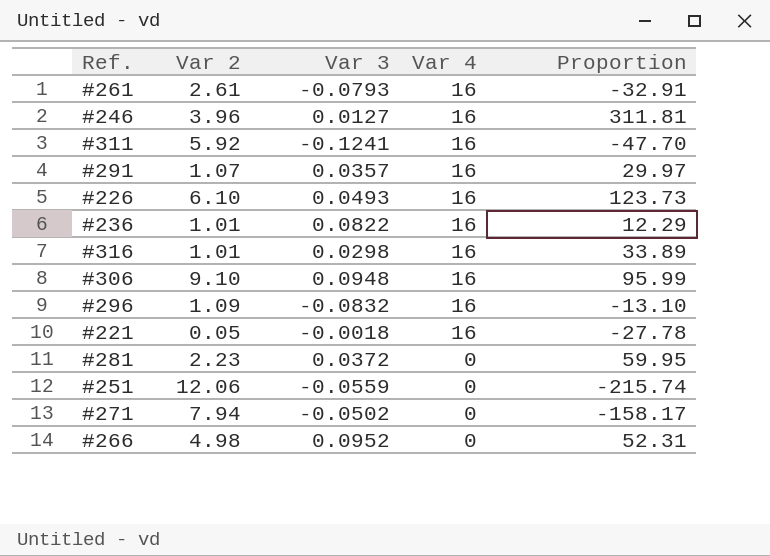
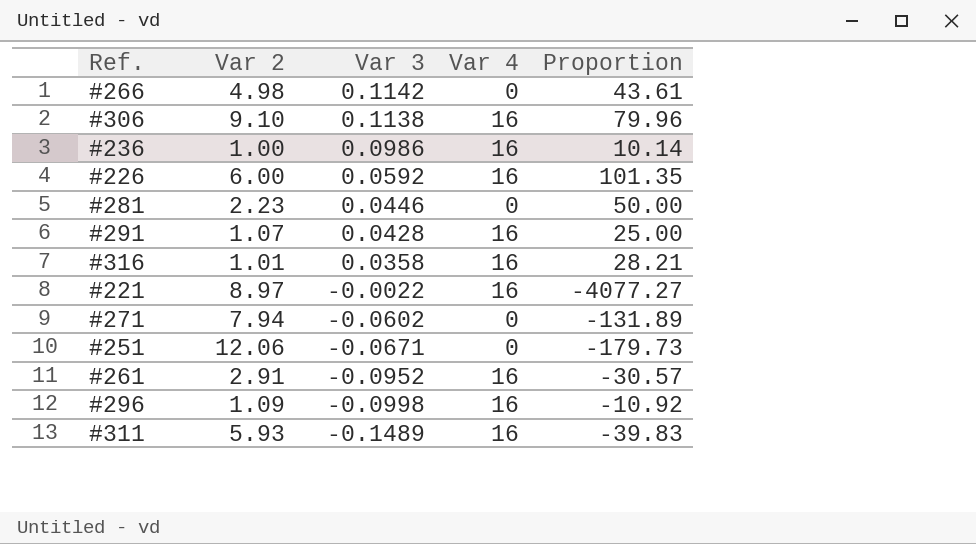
row order: Var 4 descending -> Var 3 descending
row #246: 3.96 | 0.0127 | 16 | 311.81 -> none
#266 | Var 3: 0.0952 -> 0.1142
#266 | Proportion: 52.31 -> 43.61
#306 | Var 3: 0.0948 -> 0.1138
#306 | Proportion: 95.99 -> 79.96
#236 | Var 2: 1.01 -> 1.00
#236 | Var 3: 0.0822 -> 0.0986
#236 | Proportion: 12.29 -> 10.14
#226 | Var 2: 6.10 -> 6.00
#226 | Var 3: 0.0493 -> 0.0592
#226 | Proportion: 123.73 -> 101.35
#281 | Var 3: 0.0372 -> 0.0446
#281 | Proportion: 59.95 -> 50.00
#291 | Var 3: 0.0357 -> 0.0428
#291 | Proportion: 29.97 -> 25.00
#316 | Var 3: 0.0298 -> 0.0358
#316 | Proportion: 33.89 -> 28.21
#221 | Var 2: 0.05 -> 8.97
#221 | Var 3: -0.0018 -> -0.0022
#221 | Proportion: -27.78 -> -4077.27
#271 | Var 3: -0.0502 -> -0.0602
#271 | Proportion: -158.17 -> -131.89
#251 | Var 3: -0.0559 -> -0.0671
#251 | Proportion: -215.74 -> -179.73
#261 | Var 2: 2.61 -> 2.91
#261 | Var 3: -0.0793 -> -0.0952
#261 | Proportion: -32.91 -> -30.57
#296 | Var 3: -0.0832 -> -0.0998
#296 | Proportion: -13.10 -> -10.92
#311 | Var 2: 5.92 -> 5.93
#311 | Var 3: -0.1241 -> -0.1489
#311 | Proportion: -47.70 -> -39.83

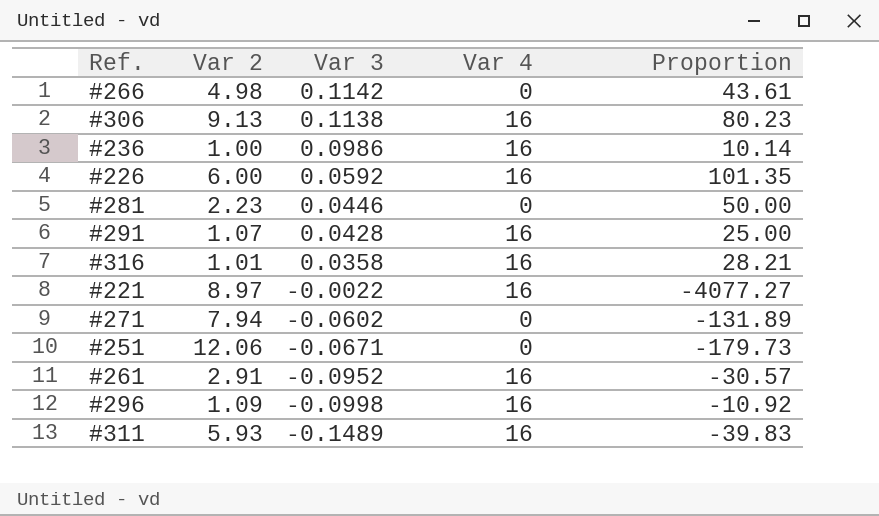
#306 | Var 2: 9.10 -> 9.13
#306 | Proportion: 79.96 -> 80.23

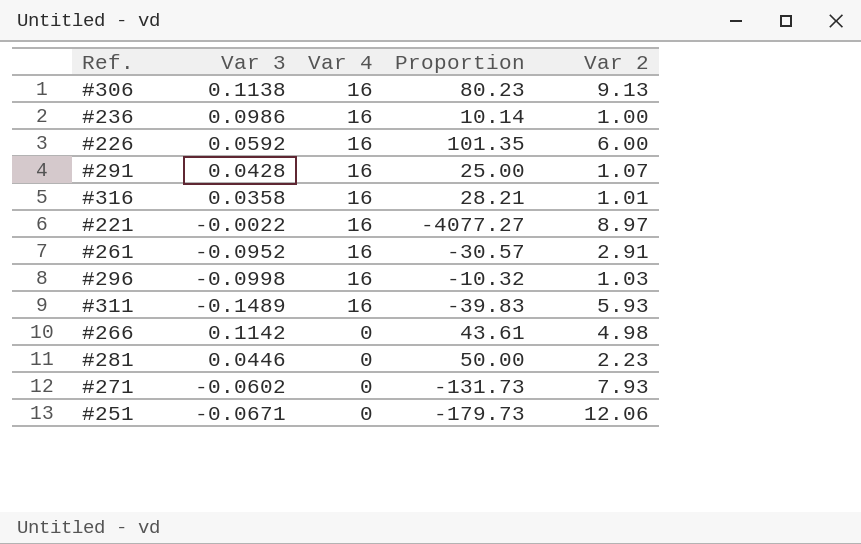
row order: Var 3 descending -> Var 4 descending
column Var 2 | position: 2 -> 5
#296 | Proportion: -10.92 -> -10.32
#296 | Var 2: 1.09 -> 1.03
#271 | Proportion: -131.89 -> -131.73
#271 | Var 2: 7.94 -> 7.93

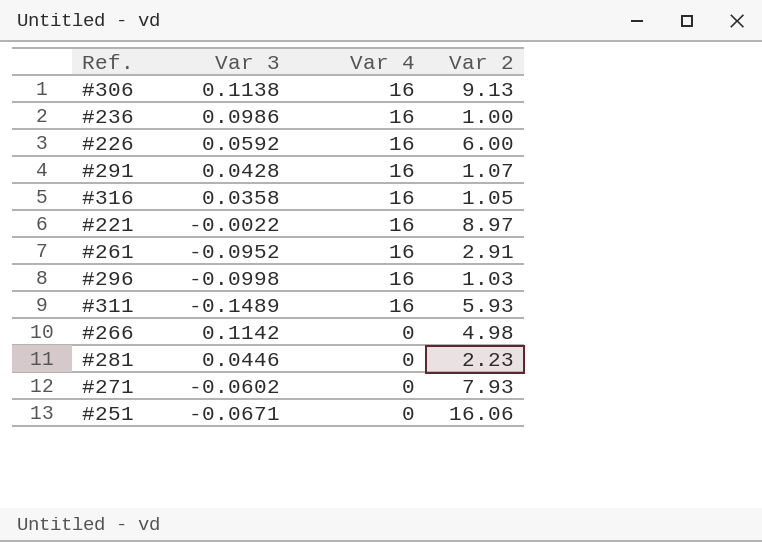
column Proportion | formula: [Var 2] / [Var 3] -> none
#316 | Var 2: 1.01 -> 1.05
#251 | Var 2: 12.06 -> 16.06

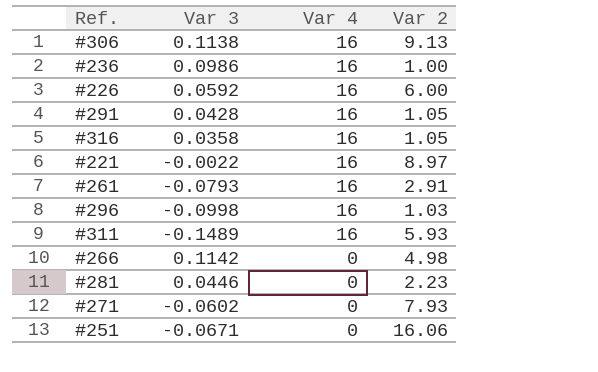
#291 | Var 2: 1.07 -> 1.05
#261 | Var 3: -0.0952 -> -0.0793

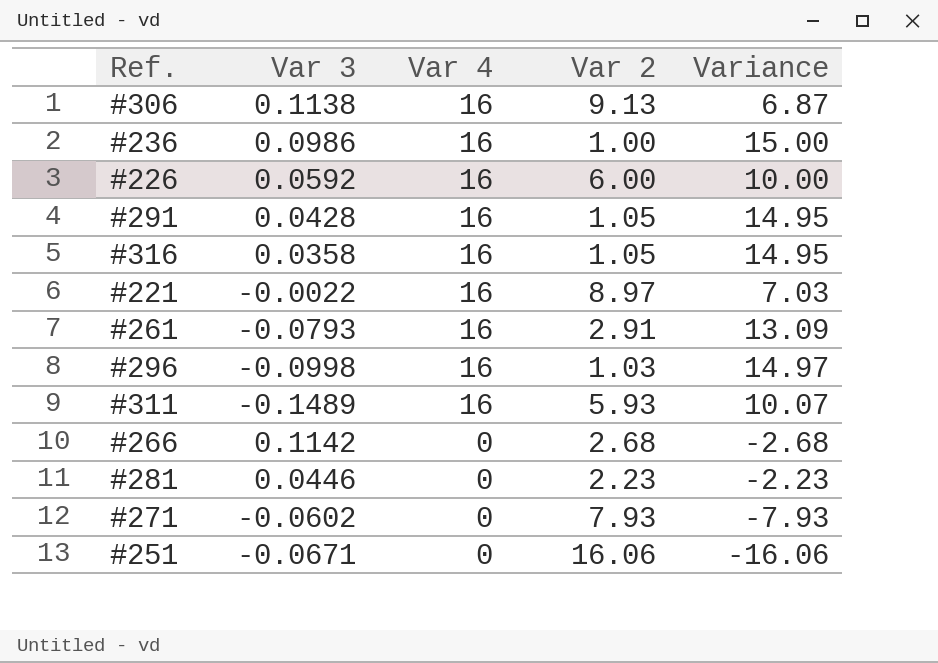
column Variance | formula: none -> [Var 4] - [Var 2]
#266 | Var 2: 4.98 -> 2.68

